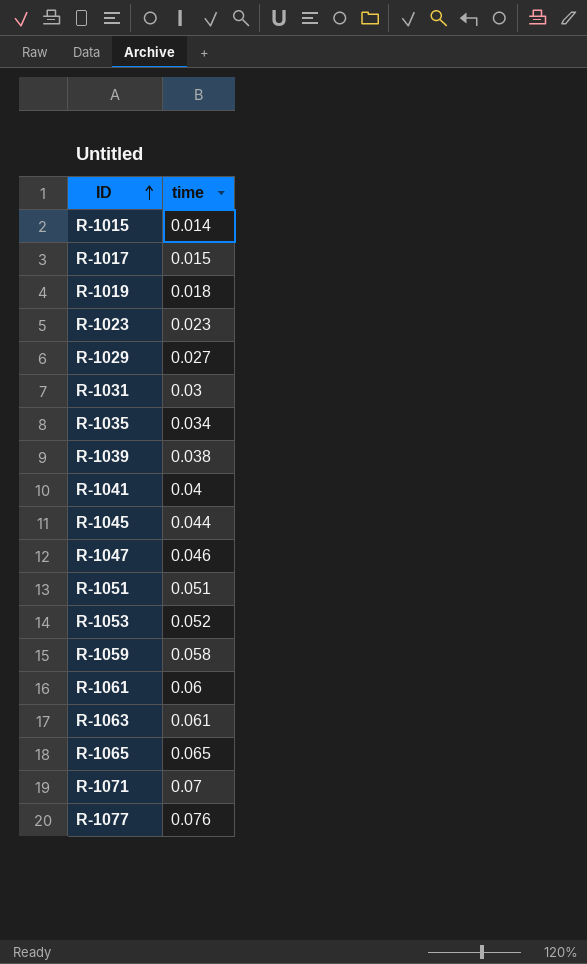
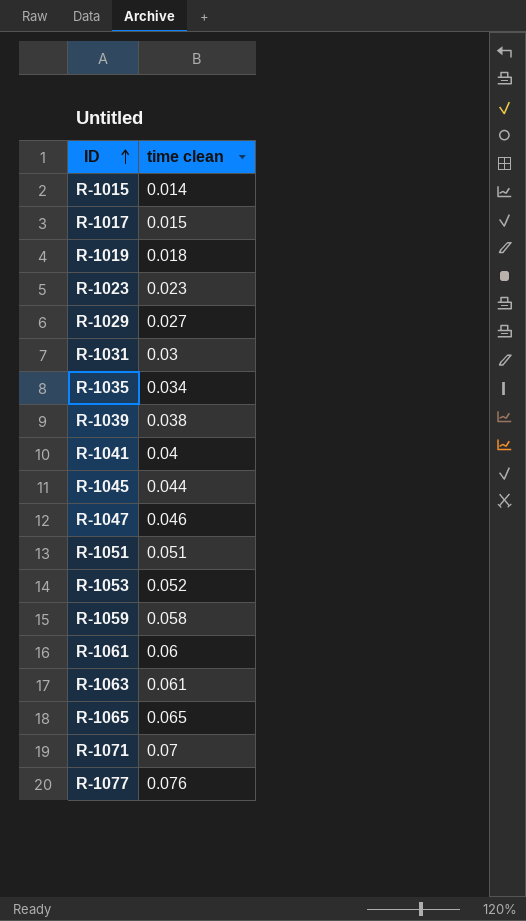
column name: time -> time clean

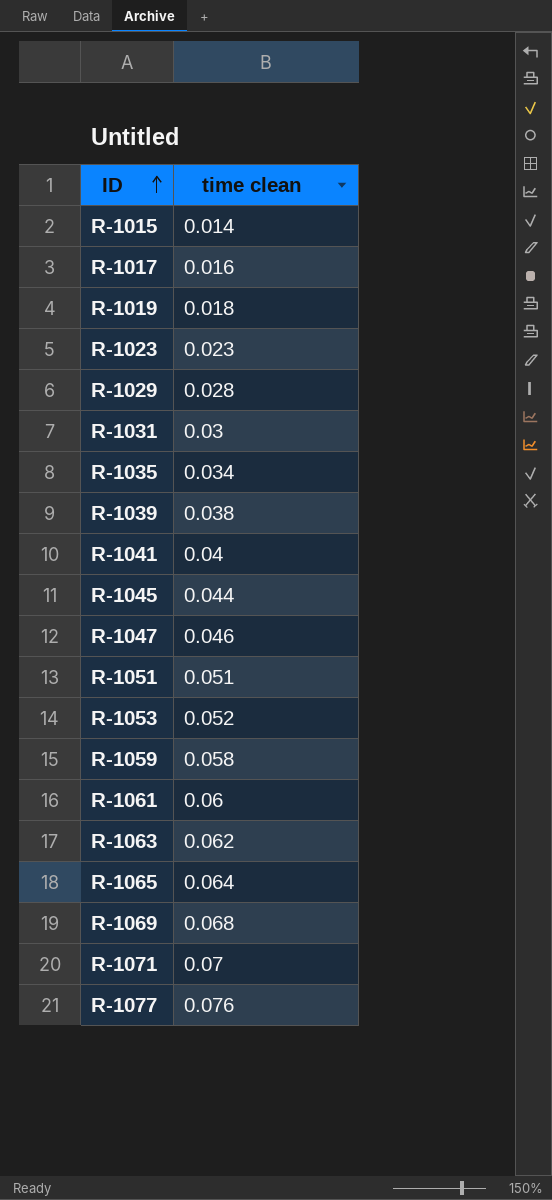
R-1017 | time clean: 0.015 -> 0.016
R-1029 | time clean: 0.027 -> 0.028
R-1063 | time clean: 0.061 -> 0.062
R-1065 | time clean: 0.065 -> 0.064
row R-1069: none -> 0.068

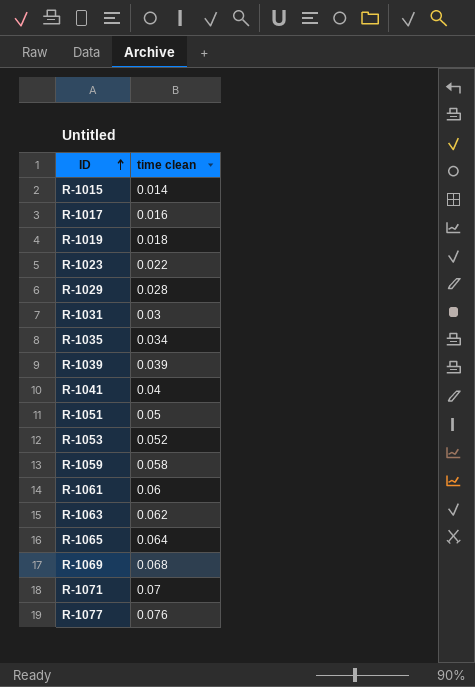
row R-1045: 0.044 -> none
row R-1047: 0.046 -> none
R-1023 | time clean: 0.023 -> 0.022
R-1039 | time clean: 0.038 -> 0.039
R-1051 | time clean: 0.051 -> 0.05

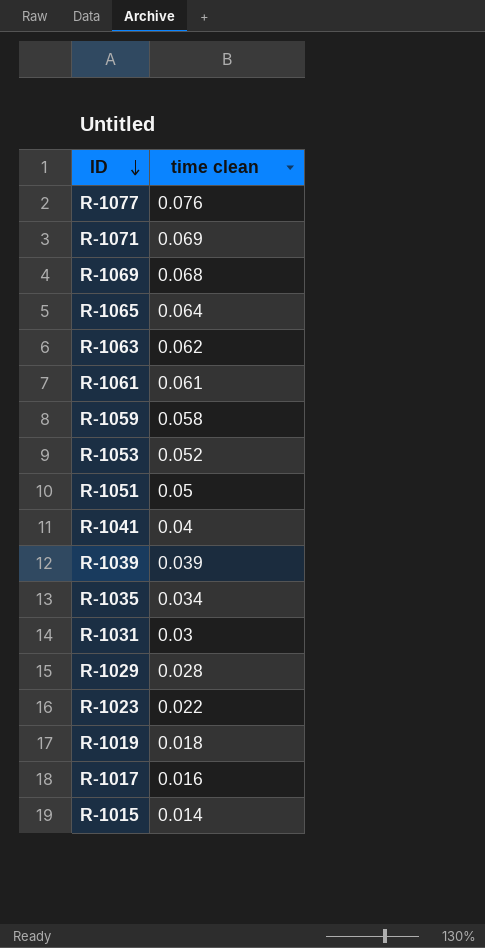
row order: ID ascending -> ID descending
R-1071 | time clean: 0.07 -> 0.069
R-1061 | time clean: 0.06 -> 0.061

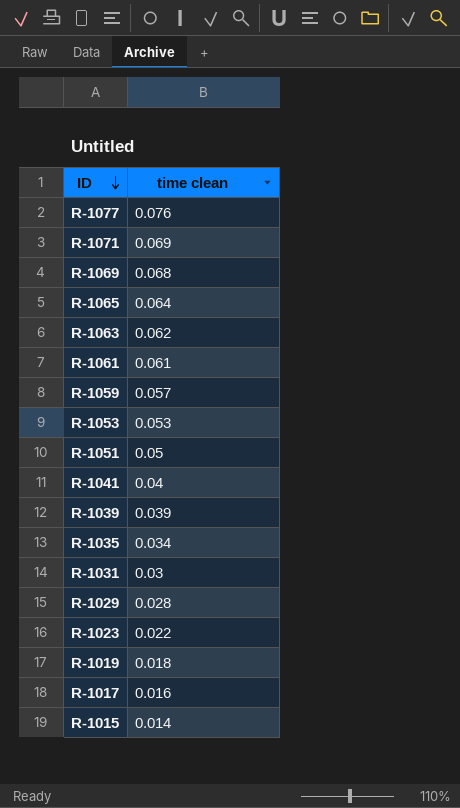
R-1059 | time clean: 0.058 -> 0.057
R-1053 | time clean: 0.052 -> 0.053

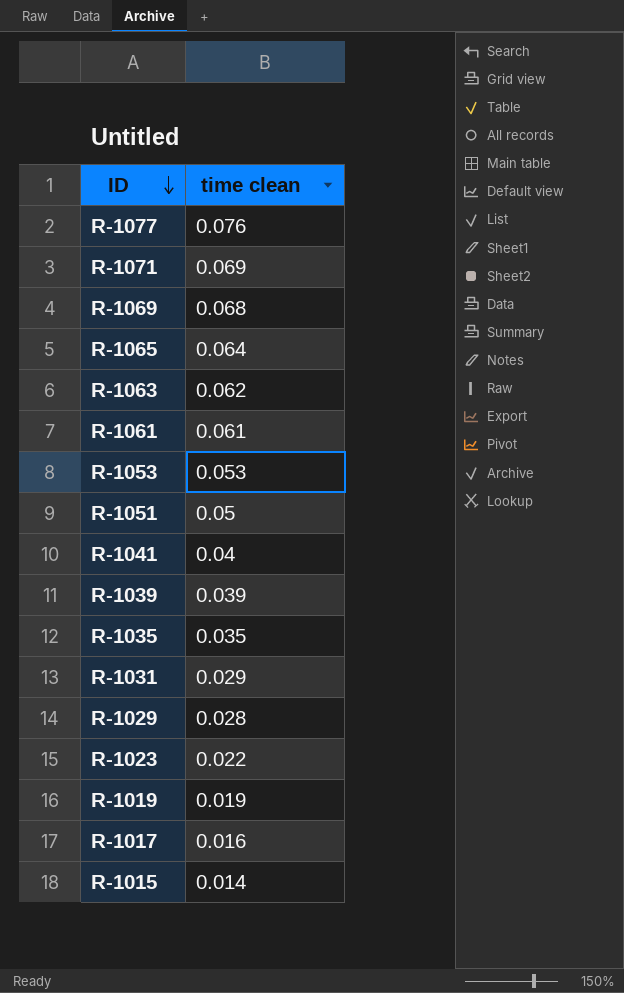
row R-1059: 0.057 -> none
R-1035 | time clean: 0.034 -> 0.035
R-1031 | time clean: 0.03 -> 0.029
R-1019 | time clean: 0.018 -> 0.019

